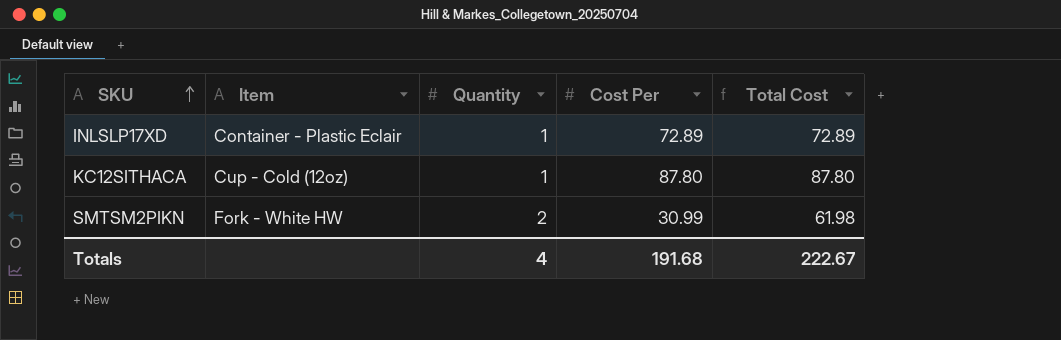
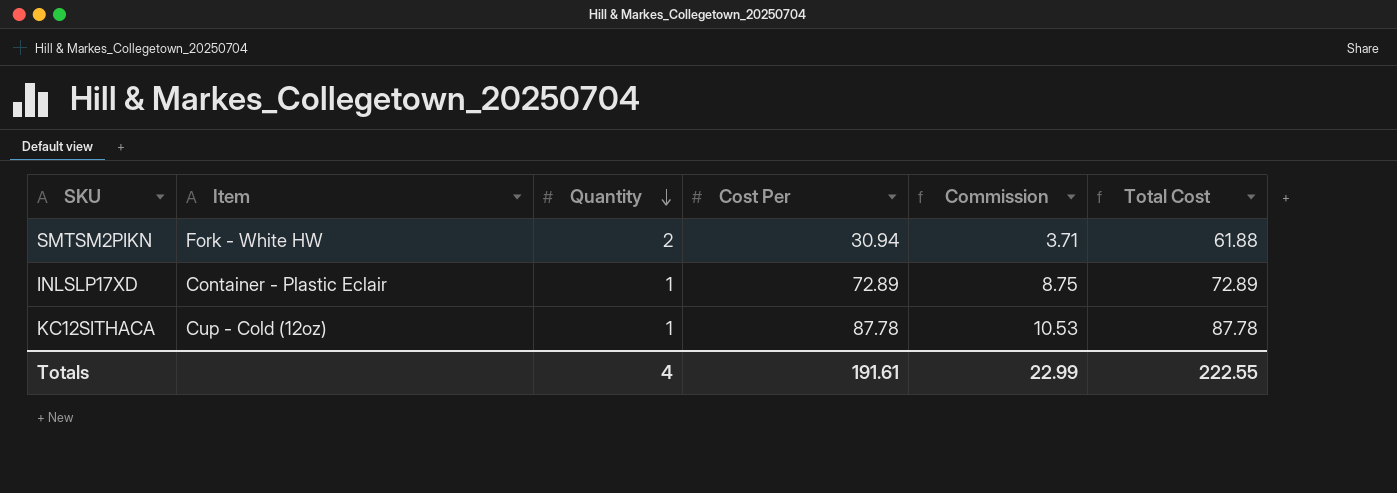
row order: SKU ascending -> Quantity descending
column Commission | formula: none -> [Cost Per] * 0.12
SMTSM2PIKN | Cost Per: 30.99 -> 30.94
SMTSM2PIKN | Total Cost: 61.98 -> 61.88
KC12SITHACA | Cost Per: 87.80 -> 87.78
KC12SITHACA | Total Cost: 87.80 -> 87.78
Totals | Cost Per: 191.68 -> 191.61
Totals | Total Cost: 222.67 -> 222.55

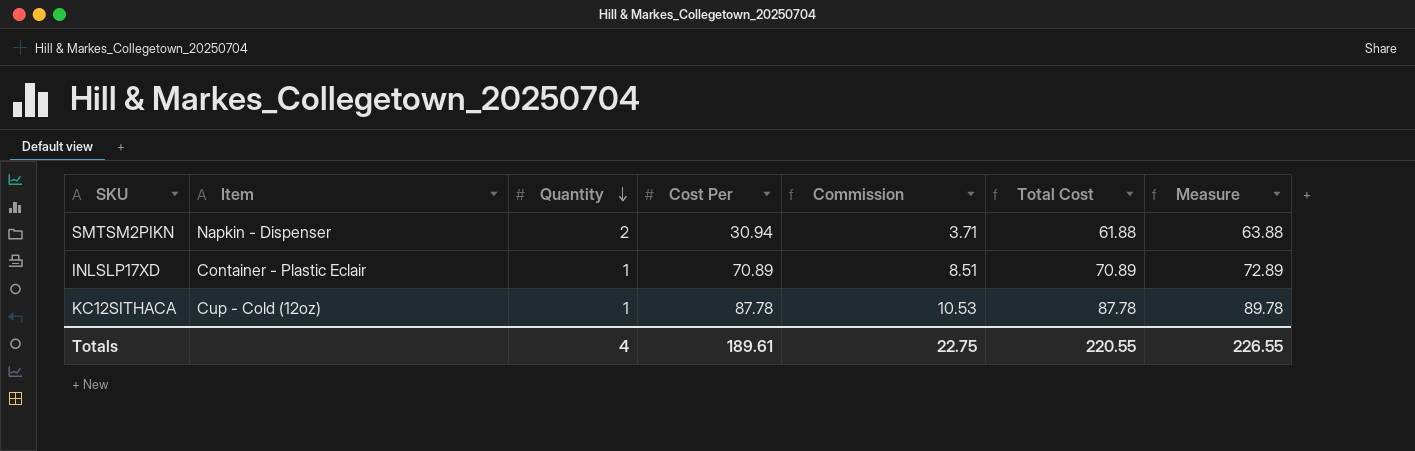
column Measure | formula: none -> [Total Cost] + 2
SMTSM2PIKN | Item: Fork - White HW -> Napkin - Dispenser
INLSLP17XD | Cost Per: 72.89 -> 70.89
INLSLP17XD | Commission: 8.75 -> 8.51
INLSLP17XD | Total Cost: 72.89 -> 70.89
Totals | Cost Per: 191.61 -> 189.61
Totals | Commission: 22.99 -> 22.75
Totals | Total Cost: 222.55 -> 220.55

